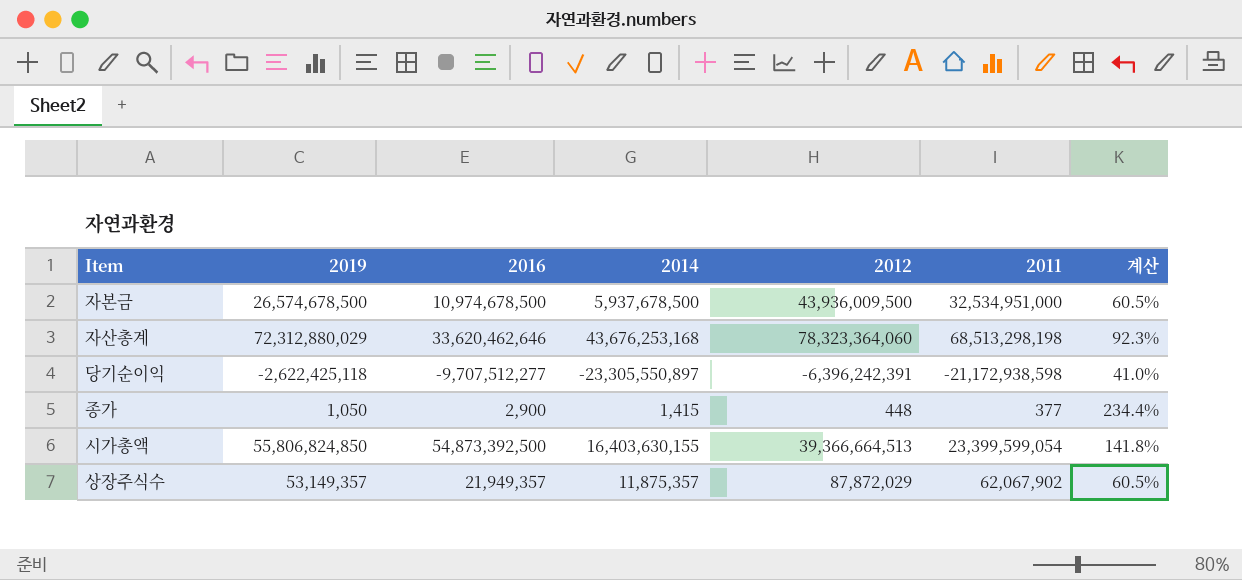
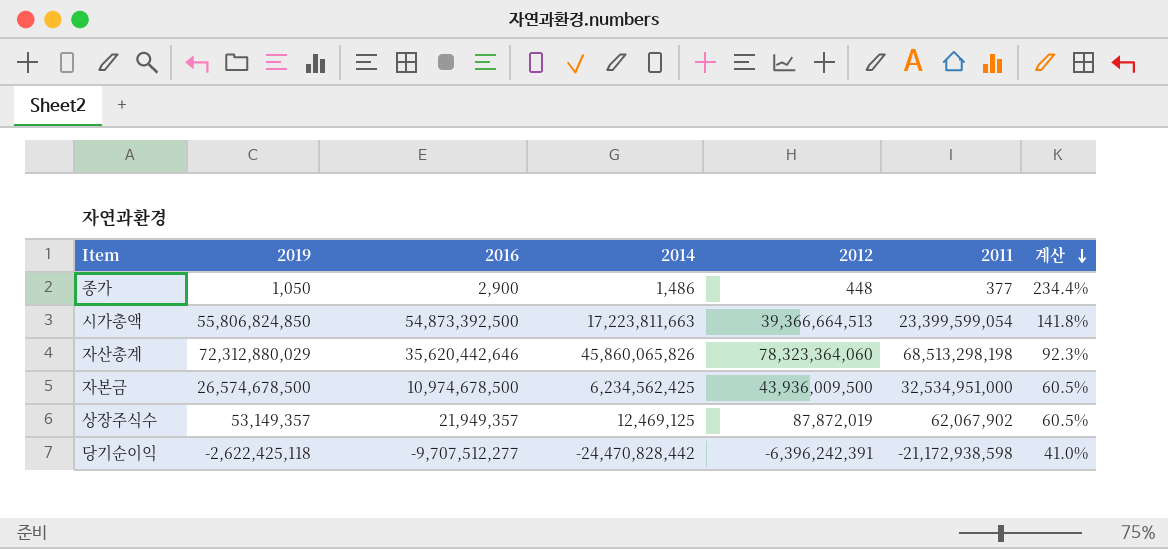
row order: none -> 계산 descending
종가 | 2014: 1,415 -> 1,486
시가총액 | 2014: 16,403,630,155 -> 17,223,811,663
자산총계 | 2016: 33,620,462,646 -> 35,620,442,646
자산총계 | 2014: 43,676,253,168 -> 45,860,065,826
자본금 | 2014: 5,937,678,500 -> 6,234,562,425
상장주식수 | 2014: 11,875,357 -> 12,469,125
상장주식수 | 2012: 87,872,029 -> 87,872,019
당기순이익 | 2014: -23,305,550,897 -> -24,470,828,442

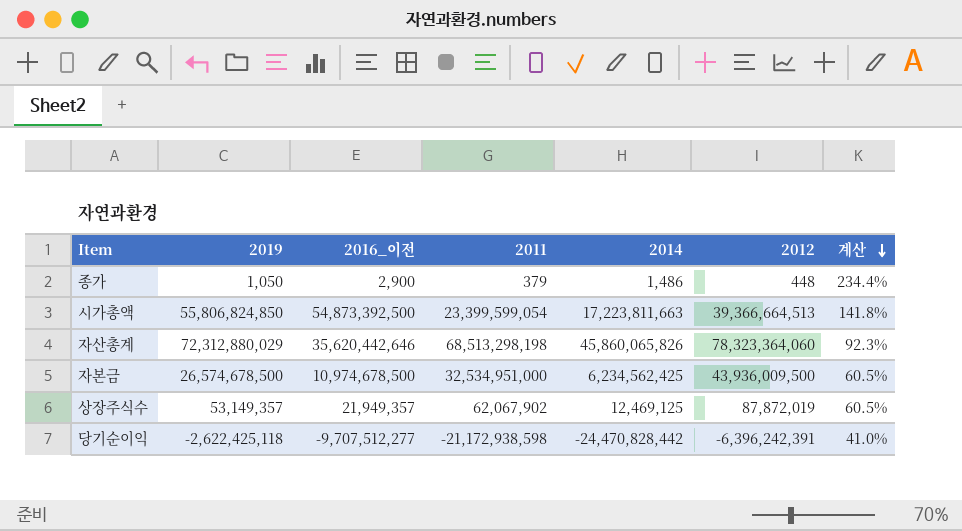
column name: 2016 -> 2016_이전
column 2011 | position: 6 -> 4
종가 | 2011: 377 -> 379

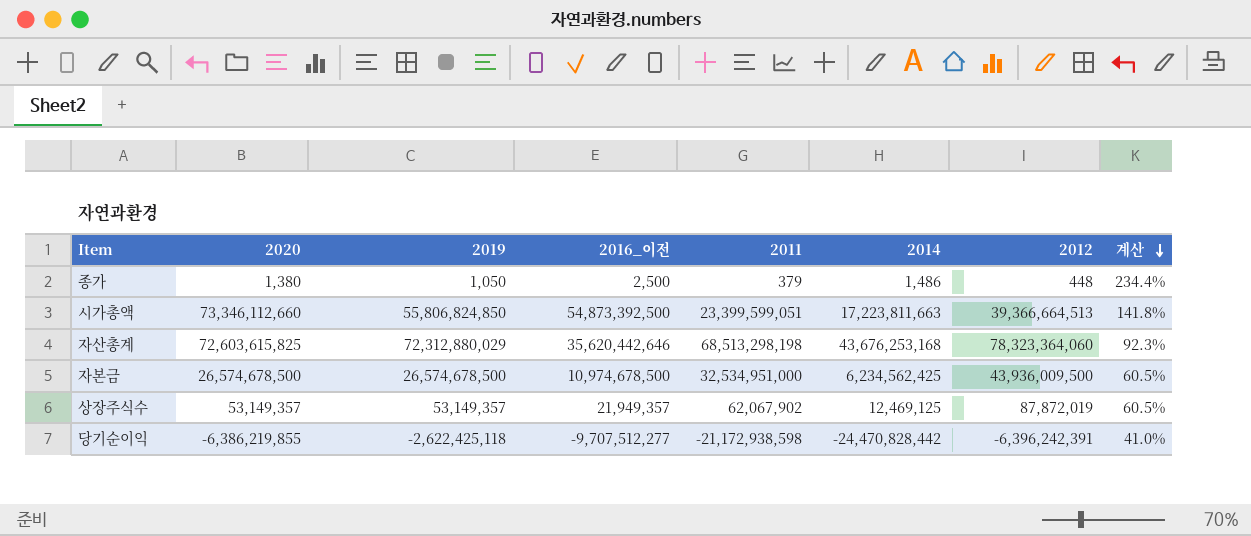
column 2020 | position: none -> 2
종가 | 2016_이전: 2,900 -> 2,500
시가총액 | 2011: 23,399,599,054 -> 23,399,599,051
자산총계 | 2014: 45,860,065,826 -> 43,676,253,168

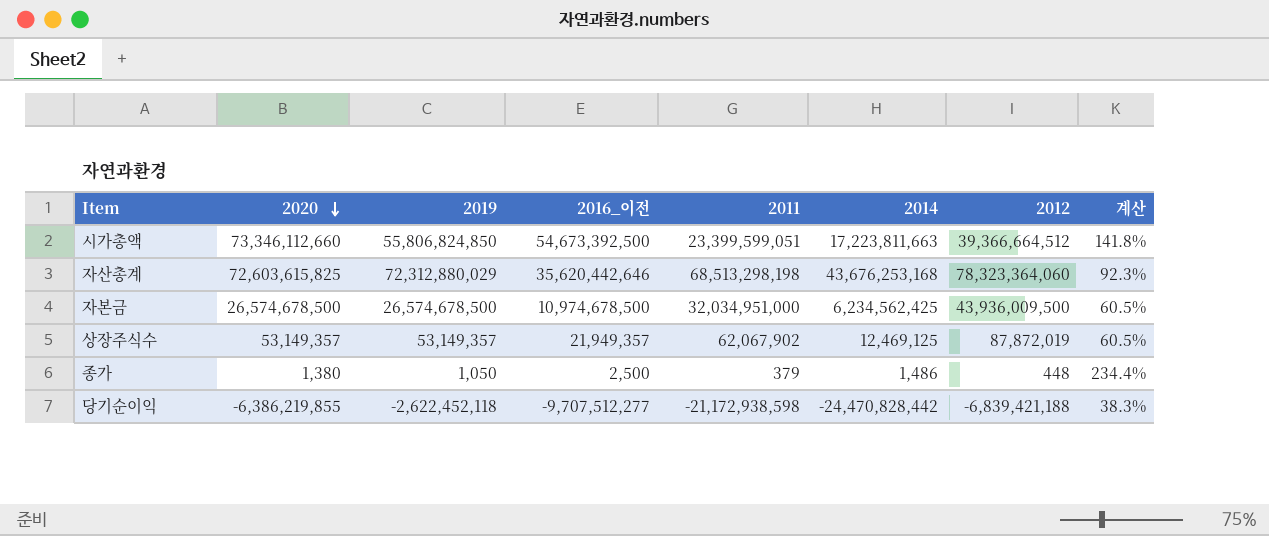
row order: 계산 descending -> 2020 descending
시가총액 | 2016_이전: 54,873,392,500 -> 54,673,392,500
시가총액 | 2012: 39,366,664,513 -> 39,366,664,512
자본금 | 2011: 32,534,951,000 -> 32,034,951,000
당기순이익 | 2019: -2,622,425,118 -> -2,622,452,118
당기순이익 | 2012: -6,396,242,391 -> -6,839,421,188
당기순이익 | 계산: 41.0% -> 38.3%

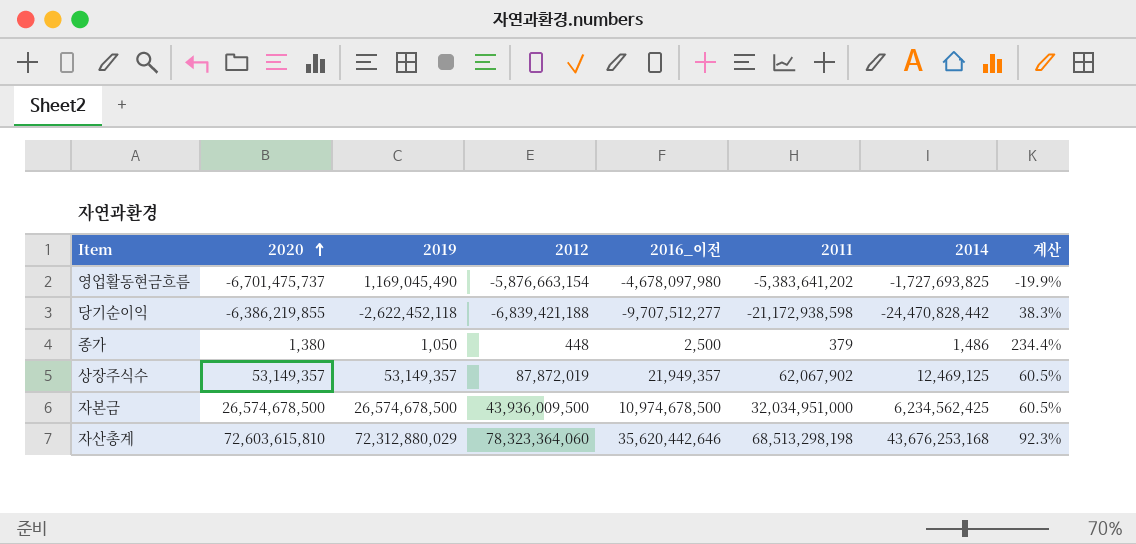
row order: 2020 descending -> 2020 ascending
column 2012 | position: 7 -> 4
row 시가총액: 73,346,112,660 | 55,806,824,850 | 54,673,392,500 | 23,399,599,051 | 17,223,811,663 | 39,366,664,512 | 141.8% -> none
row 영업활동현금흐름: none -> -6,701,475,737 | 1,169,045,490 | -5,876,663,154 | -4,678,097,980 | -5,383,641,202 | -1,727,693,825 | -19.9%
자산총계 | 2020: 72,603,615,825 -> 72,603,615,810

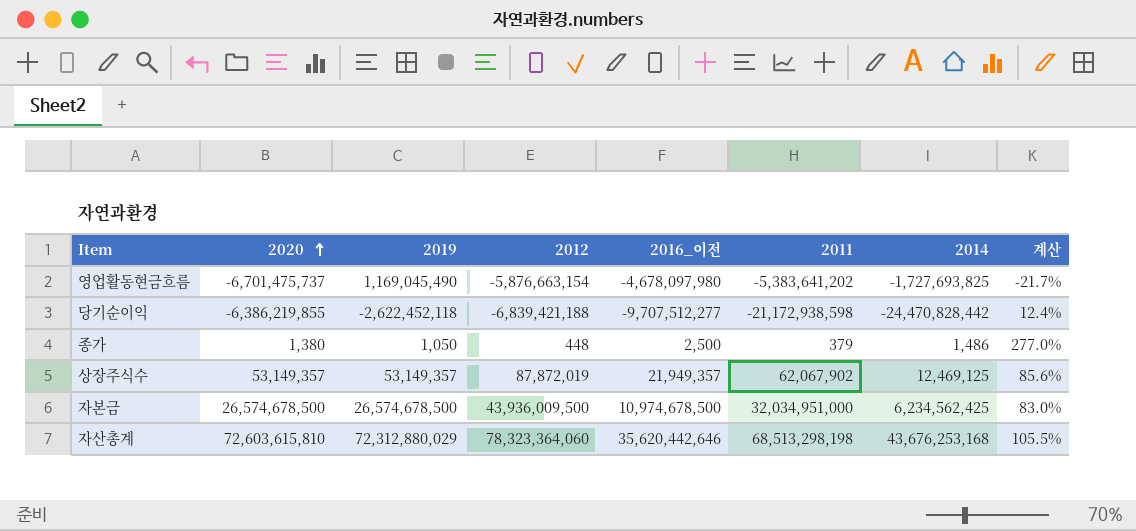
column 계산 | formula: [2019] / [2012] -> [2019] / [2011]

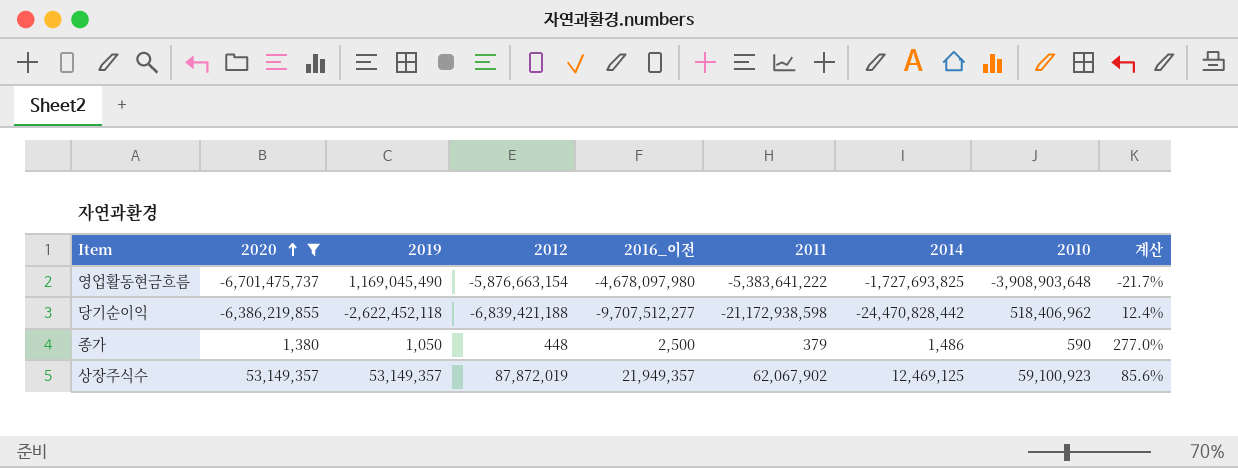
filter: none -> 2020 <= 53,149,357
column 2010 | position: none -> 8
영업활동현금흐름 | 2011: -5,383,641,202 -> -5,383,641,222

